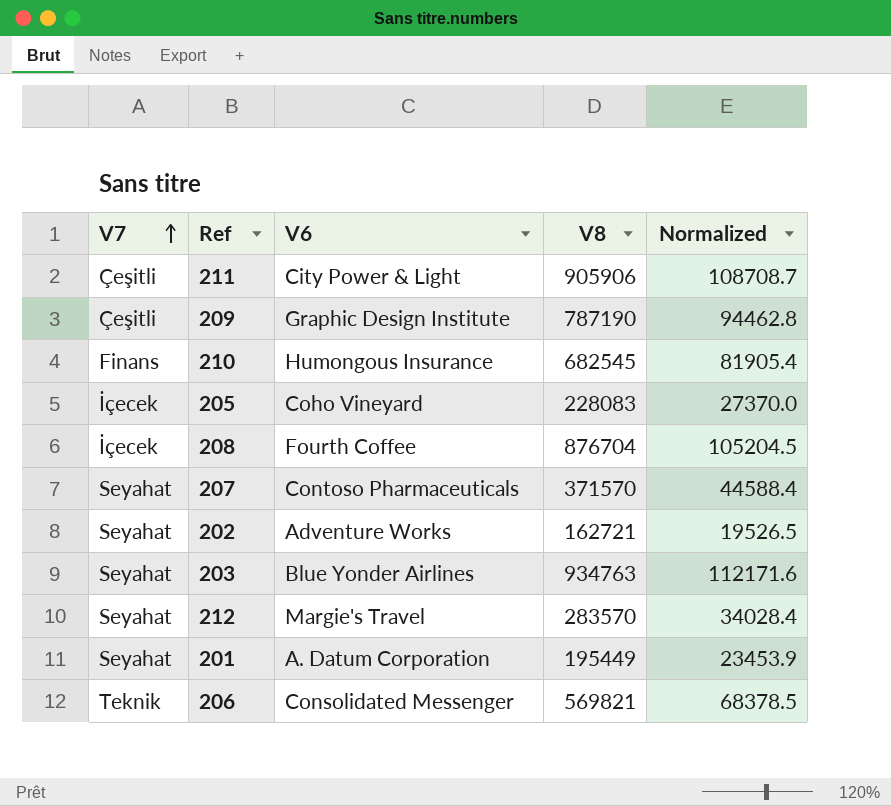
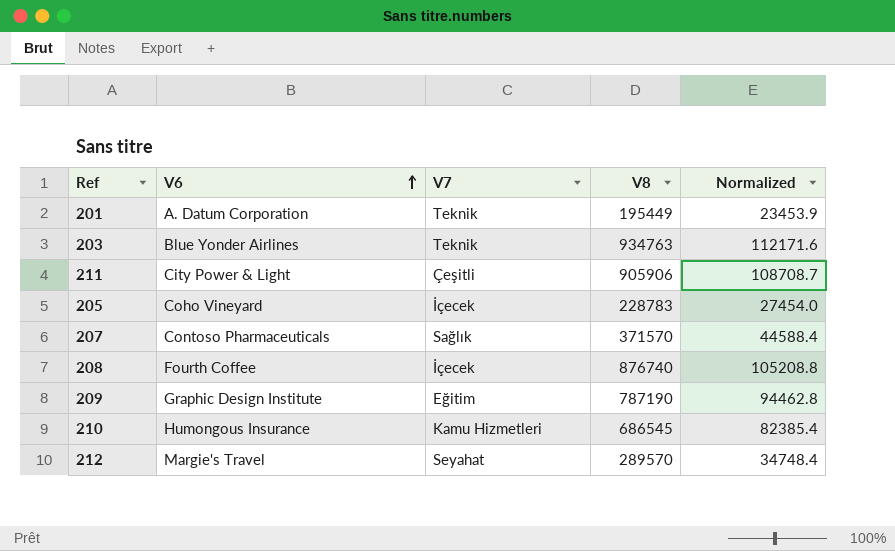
row order: V7 ascending -> V6 ascending
column V7 | position: 1 -> 3
row 202: Seyahat | Adventure Works | 162721 | 19526.5 -> none
row 206: Teknik | Consolidated Messenger | 569821 | 68378.5 -> none
201 | V7: Seyahat -> Teknik
203 | V7: Seyahat -> Teknik
205 | V8: 228083 -> 228783
205 | Normalized: 27370.0 -> 27454.0
207 | V7: Seyahat -> Sağlık
208 | V8: 876704 -> 876740
208 | Normalized: 105204.5 -> 105208.8
209 | V7: Çeşitli -> Eğitim
210 | V7: Finans -> Kamu Hizmetleri
210 | V8: 682545 -> 686545
210 | Normalized: 81905.4 -> 82385.4
212 | V8: 283570 -> 289570
212 | Normalized: 34028.4 -> 34748.4

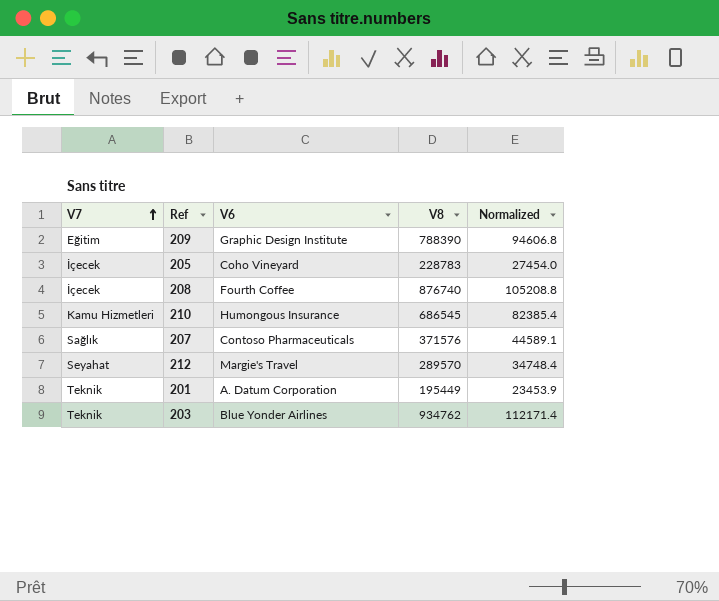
row order: V6 ascending -> V7 ascending
column V7 | position: 3 -> 1
row 211: City Power & Light | Çeşitli | 905906 | 108708.7 -> none
209 | V8: 787190 -> 788390
209 | Normalized: 94462.8 -> 94606.8
207 | V8: 371570 -> 371576
207 | Normalized: 44588.4 -> 44589.1
203 | V8: 934763 -> 934762
203 | Normalized: 112171.6 -> 112171.4

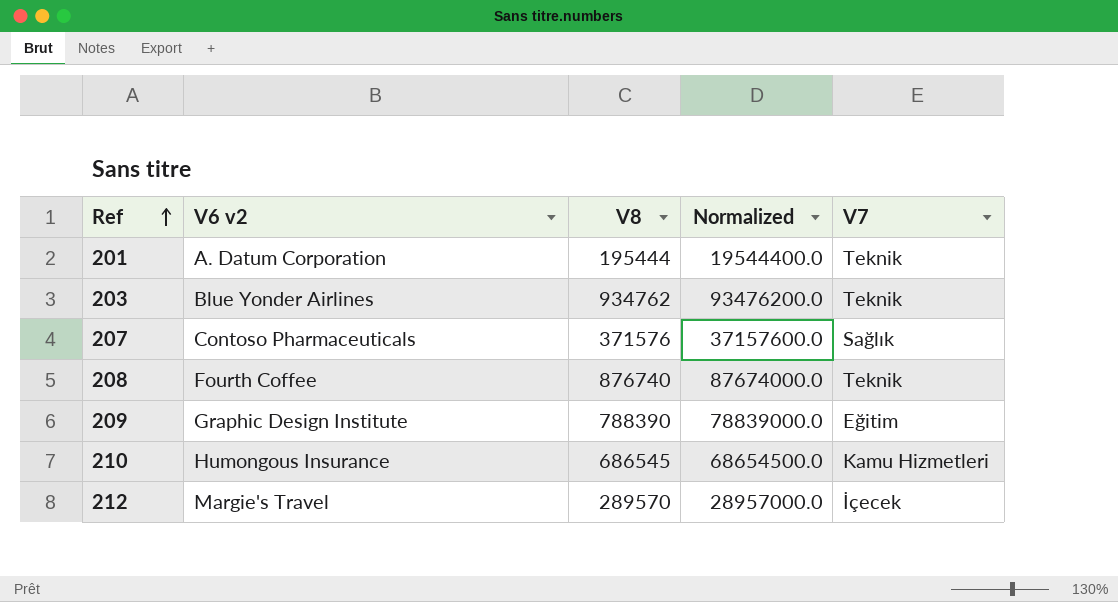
row order: V7 ascending -> Ref ascending
column name: V6 -> V6 v2
column Normalized | formula: [V8] * 0.12 -> [V8] * 100
column V7 | position: 1 -> 5
row 205: İçecek | Coho Vineyard | 228783 | 27454.0 -> none
201 | V8: 195449 -> 195444
208 | V7: İçecek -> Teknik
212 | V7: Seyahat -> İçecek

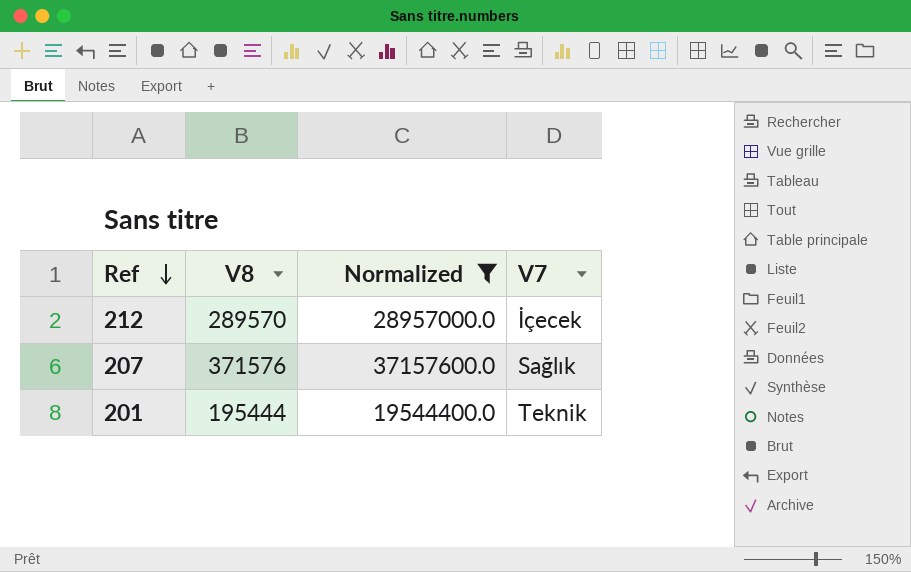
filter: none -> Normalized <= 37157600.0
row order: Ref ascending -> Ref descending
column V6 v2 | position: 2 -> none

